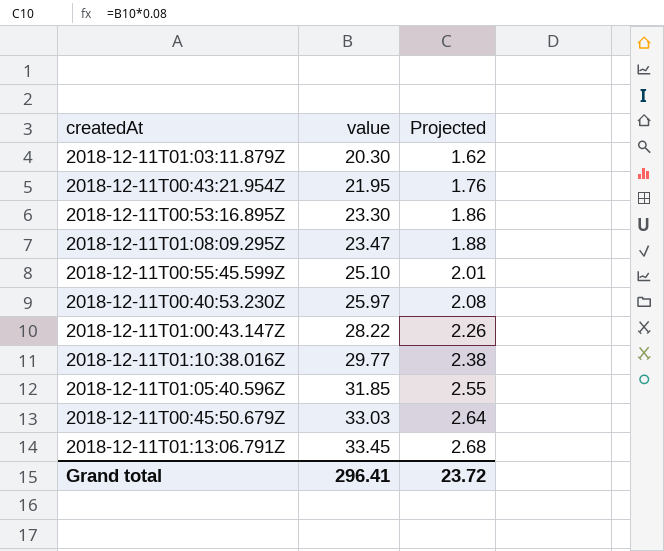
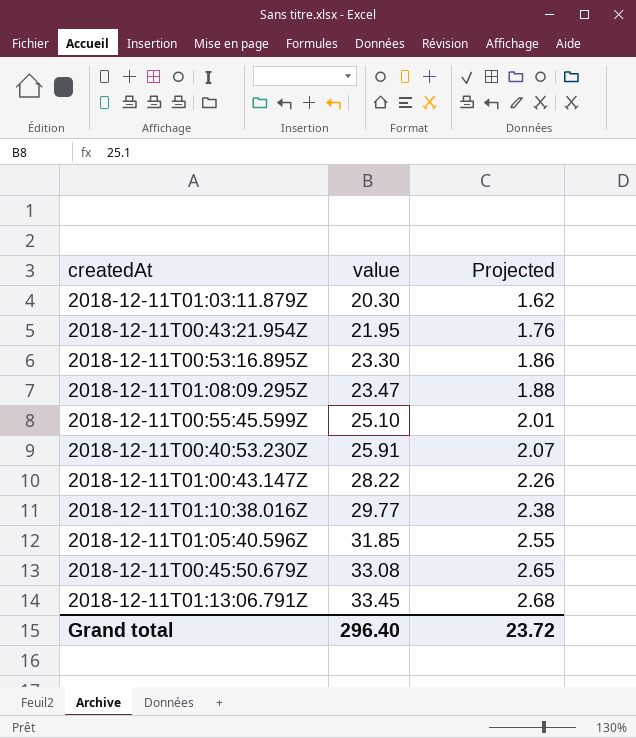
2018-12-11T00:40:53.230Z | value: 25.97 -> 25.91
2018-12-11T00:40:53.230Z | Projected: 2.08 -> 2.07
2018-12-11T00:45:50.679Z | value: 33.03 -> 33.08
2018-12-11T00:45:50.679Z | Projected: 2.64 -> 2.65
Grand total | value: 296.41 -> 296.40

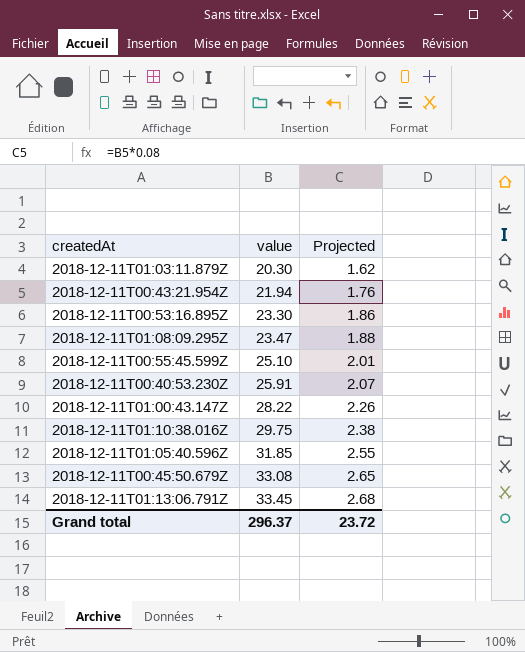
2018-12-11T00:43:21.954Z | value: 21.95 -> 21.94
2018-12-11T01:10:38.016Z | value: 29.77 -> 29.75
Grand total | value: 296.40 -> 296.37

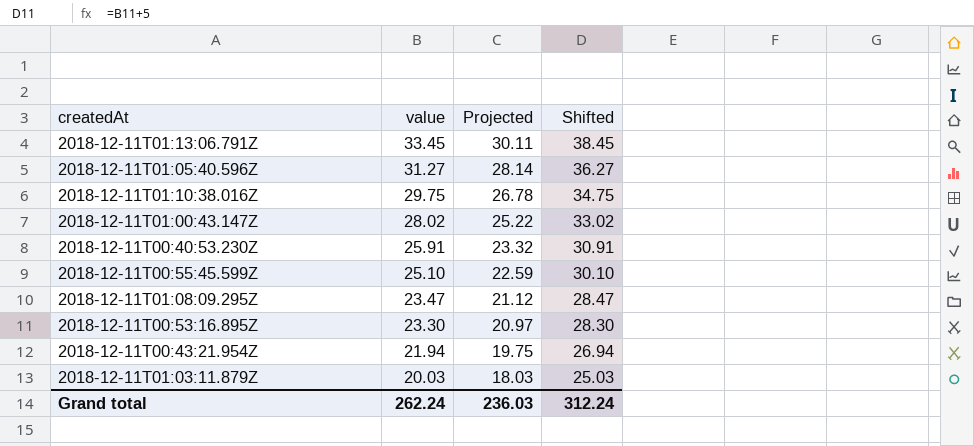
row order: value ascending -> value descending
column Projected | formula: [value] * 0.08 -> [value] * 0.9
column Shifted | formula: none -> [value] + 5
row 2018-12-11T00:45:50.679Z: 33.08 | 2.65 -> none
2018-12-11T01:05:40.596Z | value: 31.85 -> 31.27
2018-12-11T01:00:43.147Z | value: 28.22 -> 28.02
2018-12-11T01:03:11.879Z | value: 20.30 -> 20.03
Grand total | value: 296.37 -> 262.24
Grand total | Projected: 23.72 -> 236.03

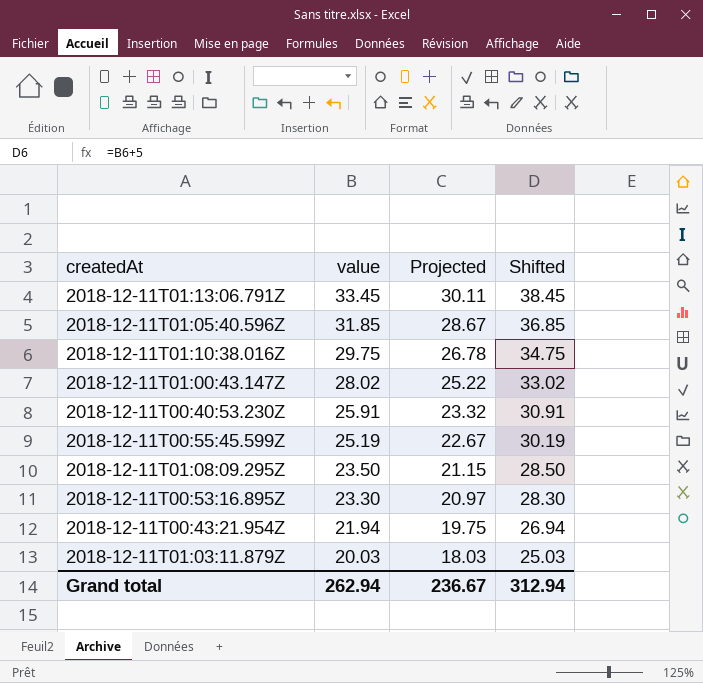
2018-12-11T01:05:40.596Z | value: 31.27 -> 31.85
2018-12-11T01:05:40.596Z | Projected: 28.14 -> 28.67
2018-12-11T01:05:40.596Z | Shifted: 36.27 -> 36.85
2018-12-11T00:55:45.599Z | value: 25.10 -> 25.19
2018-12-11T00:55:45.599Z | Projected: 22.59 -> 22.67
2018-12-11T00:55:45.599Z | Shifted: 30.10 -> 30.19
2018-12-11T01:08:09.295Z | value: 23.47 -> 23.50
2018-12-11T01:08:09.295Z | Projected: 21.12 -> 21.15
2018-12-11T01:08:09.295Z | Shifted: 28.47 -> 28.50
Grand total | value: 262.24 -> 262.94
Grand total | Projected: 236.03 -> 236.67
Grand total | Shifted: 312.24 -> 312.94

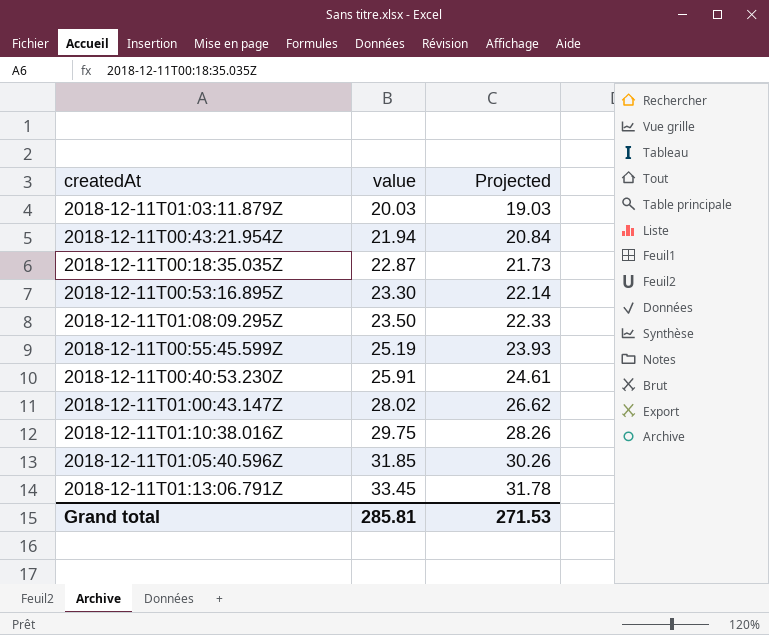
row order: value descending -> value ascending
column Shifted | formula: [value] + 5 -> none
column Projected | formula: [value] * 0.9 -> [value] * 0.95
row 2018-12-11T00:18:35.035Z: none -> 22.87 | 21.73
Grand total | value: 262.94 -> 285.81
Grand total | Projected: 236.67 -> 271.53

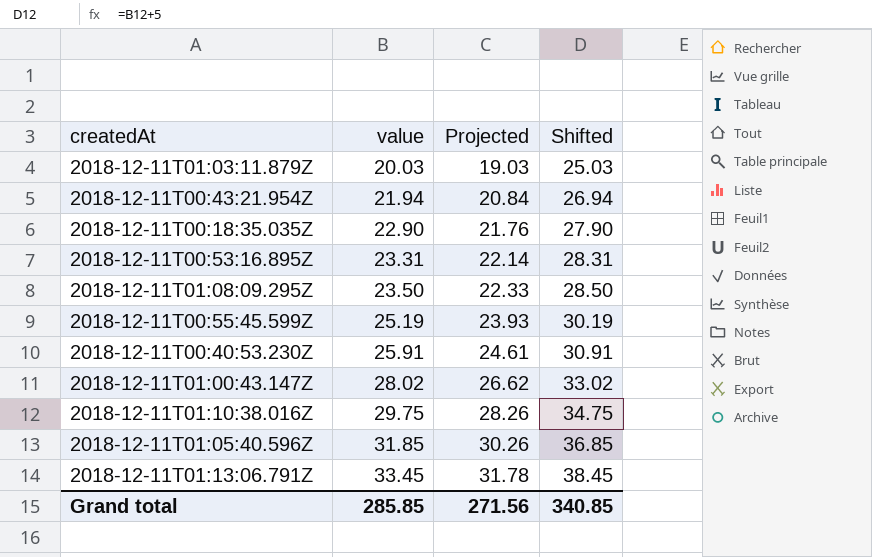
column Shifted | formula: none -> [value] + 5
2018-12-11T00:18:35.035Z | value: 22.87 -> 22.90
2018-12-11T00:18:35.035Z | Projected: 21.73 -> 21.76
2018-12-11T00:53:16.895Z | value: 23.30 -> 23.31
Grand total | value: 285.81 -> 285.85
Grand total | Projected: 271.53 -> 271.56

